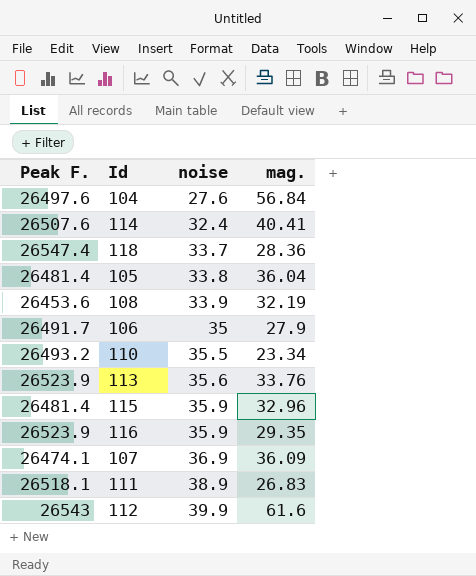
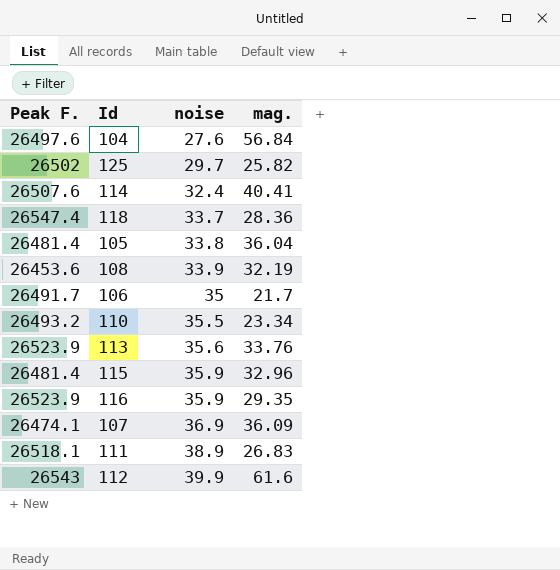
row 125: none -> 26502 | 29.7 | 25.82
106 | mag.: 27.9 -> 21.7

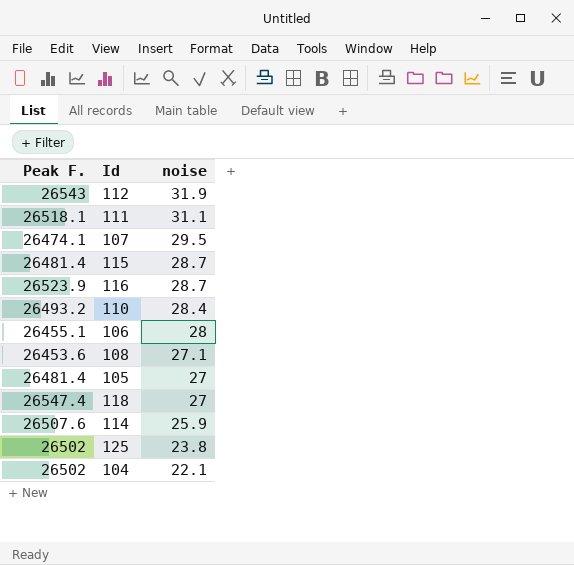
row order: noise ascending -> noise descending
column mag. | position: 4 -> none
row 113: 26523.9 | 35.6 | 33.76 -> none
112 | noise: 39.9 -> 31.9
111 | noise: 38.9 -> 31.1
107 | noise: 36.9 -> 29.5
115 | noise: 35.9 -> 28.7
116 | noise: 35.9 -> 28.7
110 | noise: 35.5 -> 28.4
106 | Peak F.: 26491.7 -> 26455.1
106 | noise: 35 -> 28
108 | noise: 33.9 -> 27.1
105 | noise: 33.8 -> 27
118 | noise: 33.7 -> 27
114 | noise: 32.4 -> 25.9
125 | noise: 29.7 -> 23.8
104 | Peak F.: 26497.6 -> 26502
104 | noise: 27.6 -> 22.1

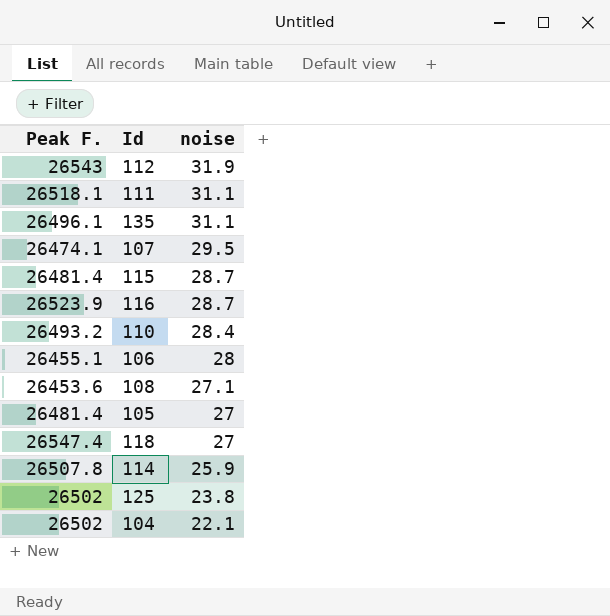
row 135: none -> 26496.1 | 31.1
114 | Peak F.: 26507.6 -> 26507.8

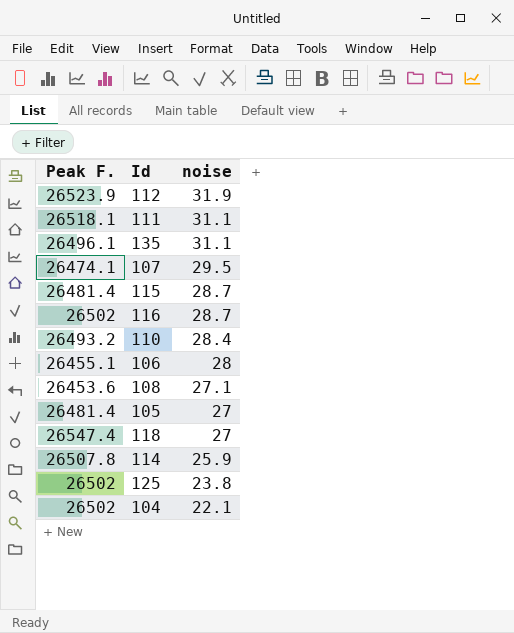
112 | Peak F.: 26543 -> 26523.9
116 | Peak F.: 26523.9 -> 26502

